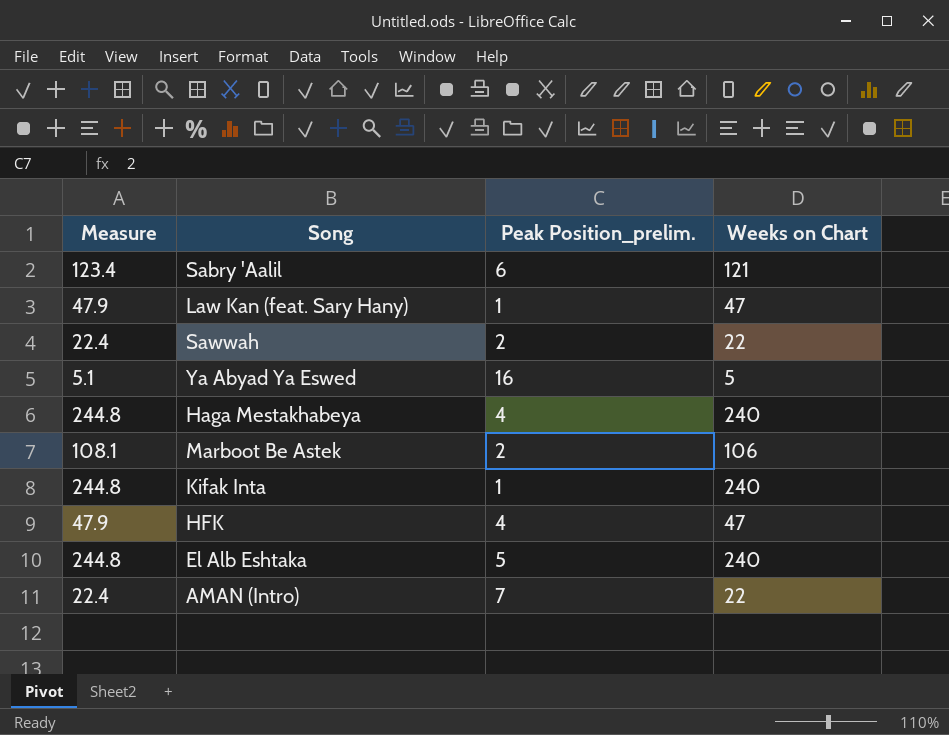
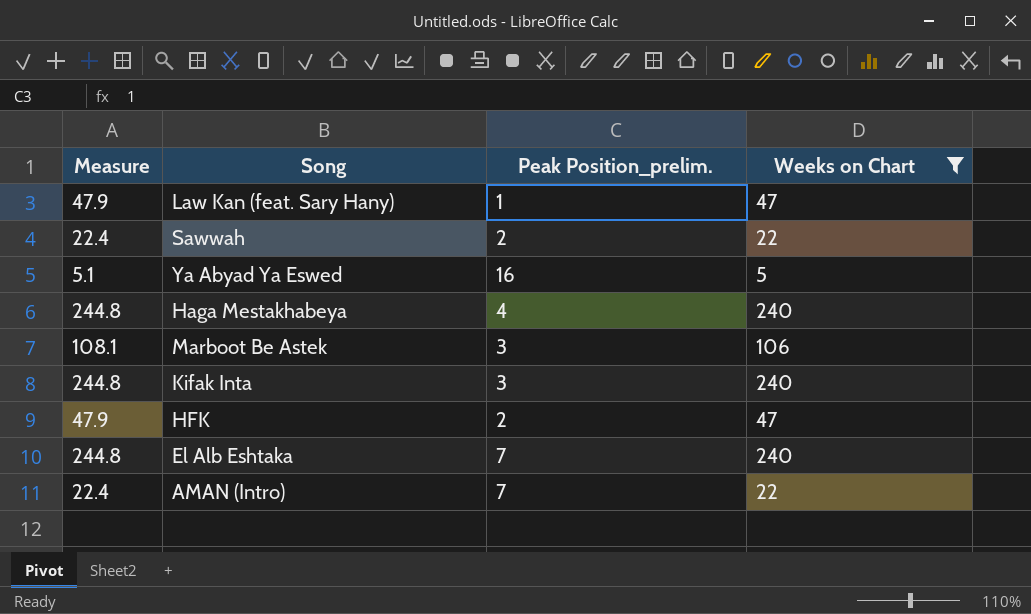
filter: none -> Weeks on Chart != 121
Marboot Be Astek | Peak Position_prelim.: 2 -> 3
Kifak Inta | Peak Position_prelim.: 1 -> 3
HFK | Peak Position_prelim.: 4 -> 2
El Alb Eshtaka | Peak Position_prelim.: 5 -> 7

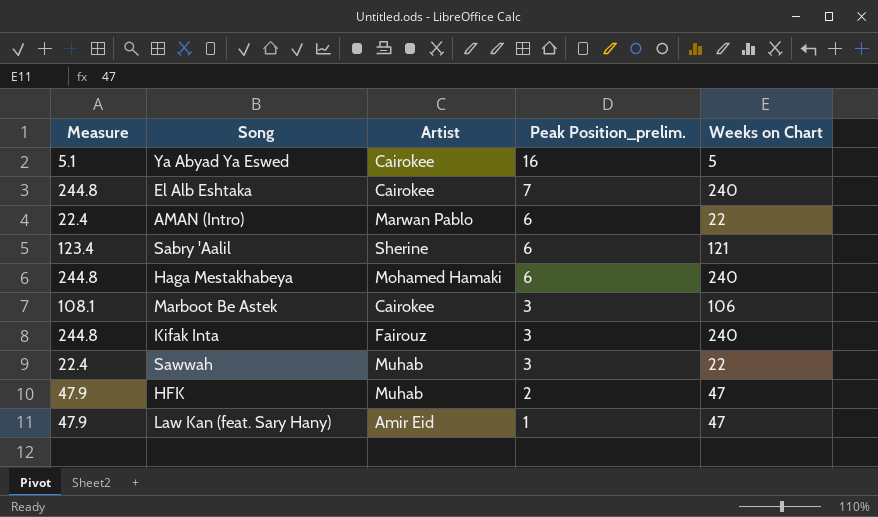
filter: Weeks on Chart != 121 -> none
row order: none -> Peak Position_prelim. descending
column Artist | position: none -> 3
AMAN (Intro) | Peak Position_prelim.: 7 -> 6
Haga Mestakhabeya | Peak Position_prelim.: 4 -> 6
Sawwah | Peak Position_prelim.: 2 -> 3

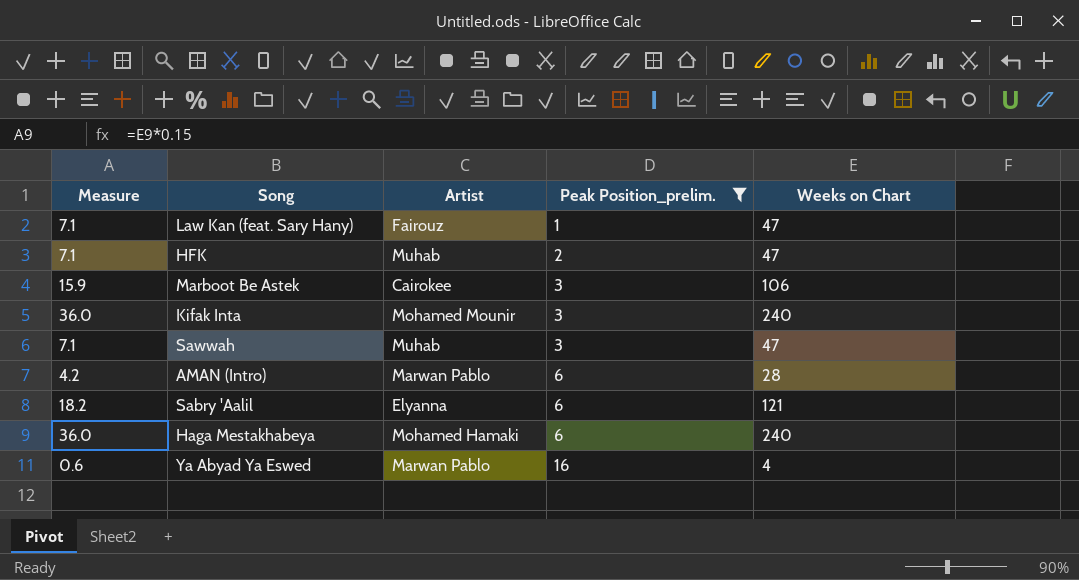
filter: none -> Peak Position_prelim. != 7
row order: Peak Position_prelim. descending -> Peak Position_prelim. ascending
column Measure | formula: [Weeks on Chart] * 1.02 -> [Weeks on Chart] * 0.15
Law Kan (feat. Sary Hany) | Artist: Amir Eid -> Fairouz
Kifak Inta | Artist: Fairouz -> Mohamed Mounir
Sawwah | Weeks on Chart: 22 -> 47
AMAN (Intro) | Weeks on Chart: 22 -> 28
Sabry 'Aalil | Artist: Sherine -> Elyanna
Ya Abyad Ya Eswed | Artist: Cairokee -> Marwan Pablo
Ya Abyad Ya Eswed | Weeks on Chart: 5 -> 4

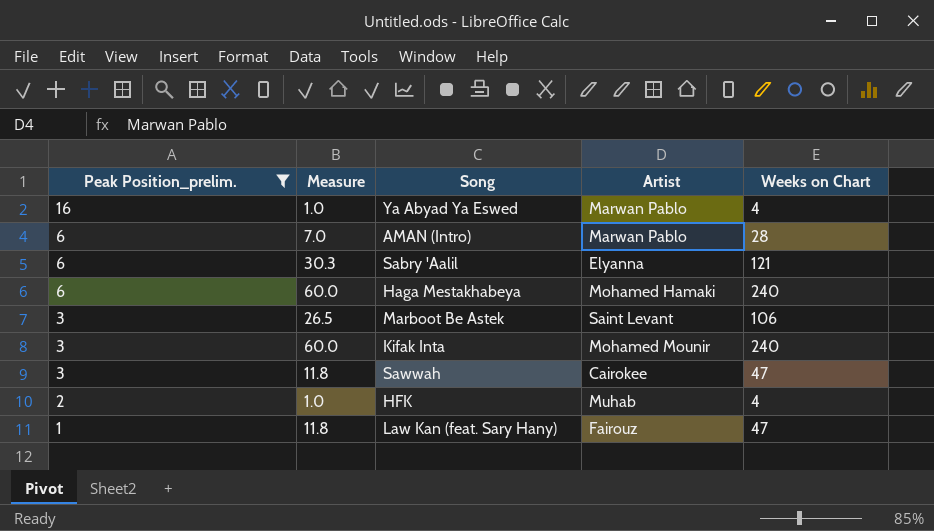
row order: Peak Position_prelim. ascending -> Peak Position_prelim. descending
column Peak Position_prelim. | position: 4 -> 1
column Measure | formula: [Weeks on Chart] * 0.15 -> [Weeks on Chart] * 0.25
Marboot Be Astek | Artist: Cairokee -> Saint Levant
Sawwah | Artist: Muhab -> Cairokee
HFK | Weeks on Chart: 47 -> 4

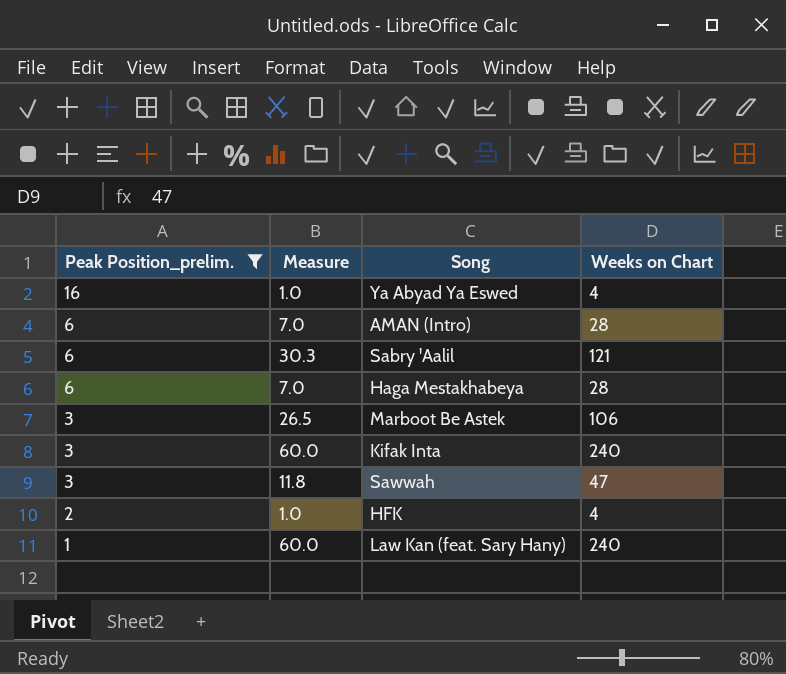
column Artist | position: 4 -> none
Haga Mestakhabeya | Measure: 60.0 -> 7.0
Haga Mestakhabeya | Weeks on Chart: 240 -> 28
Law Kan (feat. Sary Hany) | Measure: 11.8 -> 60.0
Law Kan (feat. Sary Hany) | Weeks on Chart: 47 -> 240

